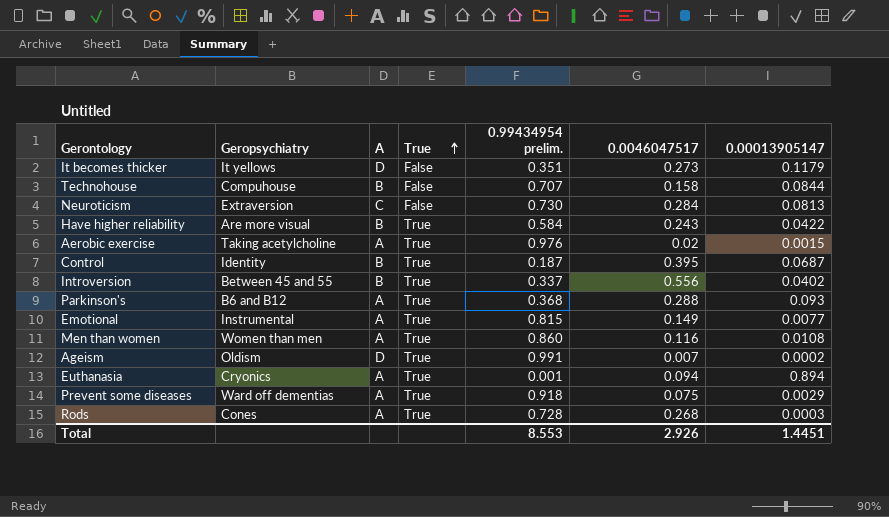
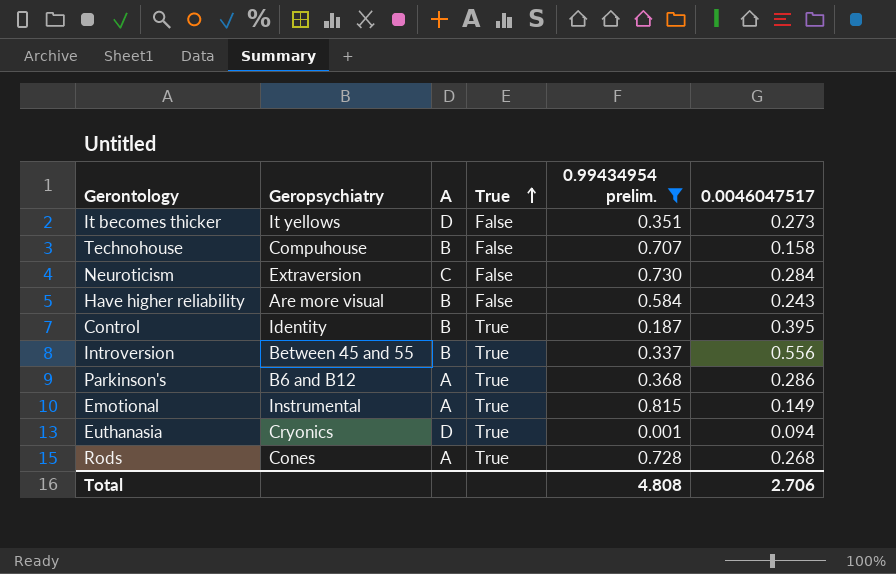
filter: none -> 0.99434954 prelim. <= 0.815
column 0.00013905147 | position: 7 -> none
Have higher reliability | True: True -> False
Parkinson's | 0.0046047517: 0.288 -> 0.286
Euthanasia | A: A -> D
Total | 0.99434954 prelim.: 8.553 -> 4.808
Total | 0.0046047517: 2.926 -> 2.706

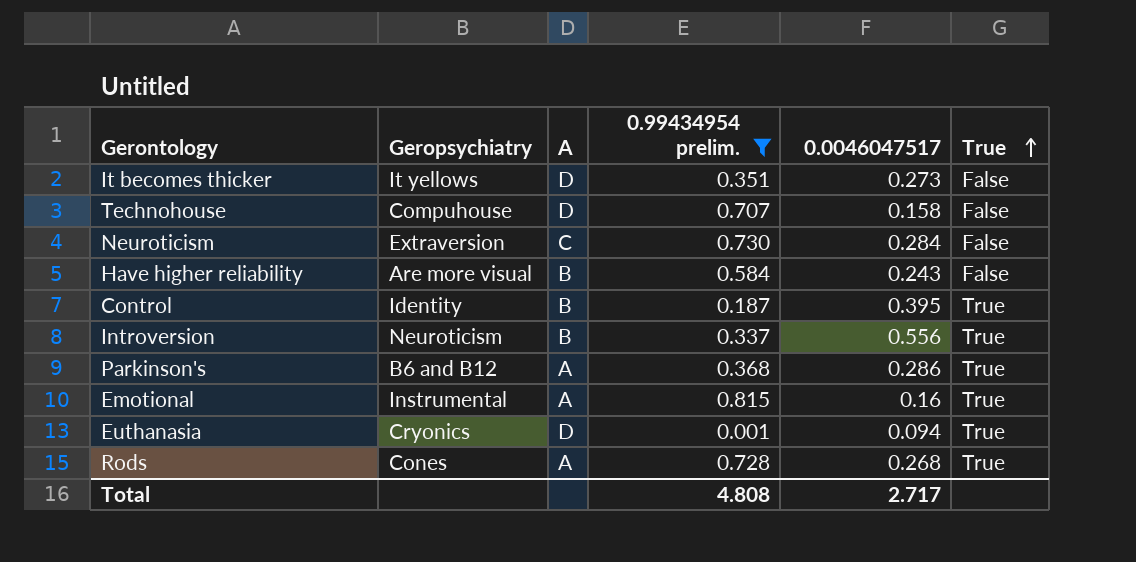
column True | position: 4 -> 6
Technohouse | A: B -> D
Introversion | Geropsychiatry: Between 45 and 55 -> Neuroticism
Emotional | 0.0046047517: 0.149 -> 0.16
Total | 0.0046047517: 2.706 -> 2.717

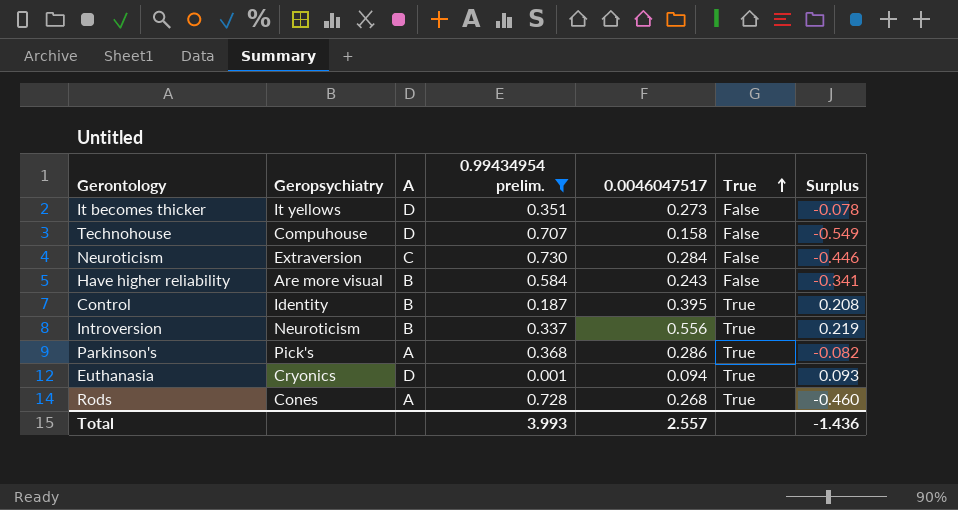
column Surplus | formula: none -> [0.0046047517] - [0.99434954 prelim.]
row Emotional: Instrumental | A | 0.815 | 0.16 | True -> none
Parkinson's | Geropsychiatry: B6 and B12 -> Pick's
Total | 0.99434954 prelim.: 4.808 -> 3.993
Total | 0.0046047517: 2.717 -> 2.557

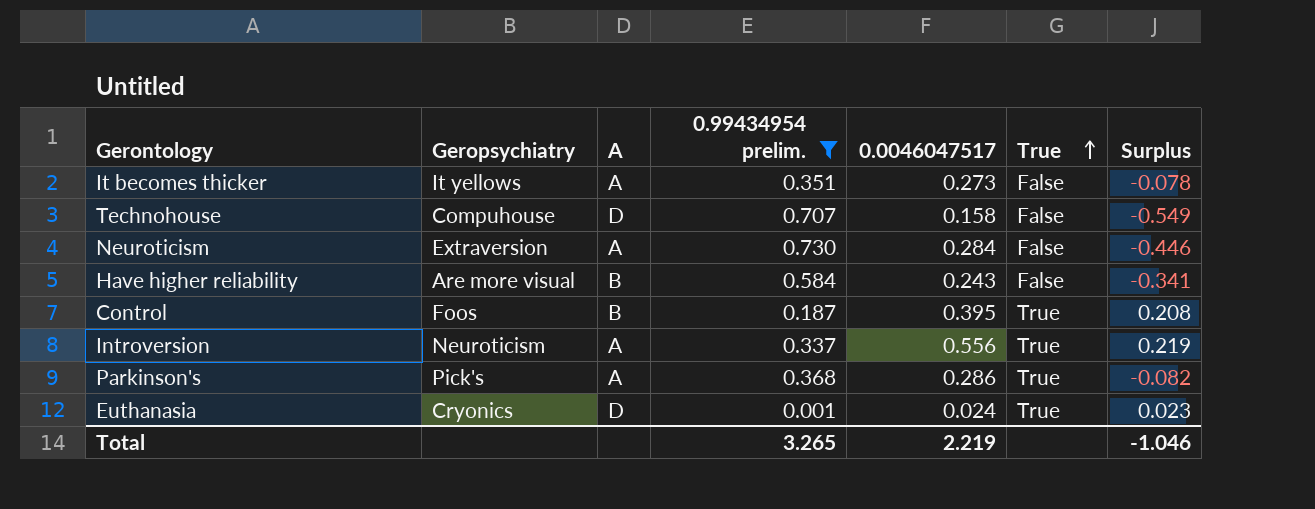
row Rods: Cones | A | 0.728 | 0.268 | True | -0.460 -> none
It becomes thicker | A: D -> A
Neuroticism | A: C -> A
Control | Geropsychiatry: Identity -> Foos
Introversion | A: B -> A
Euthanasia | 0.0046047517: 0.094 -> 0.024
Euthanasia | Surplus: 0.093 -> 0.023
Total | 0.99434954 prelim.: 3.993 -> 3.265
Total | 0.0046047517: 2.557 -> 2.219
Total | Surplus: -1.436 -> -1.046

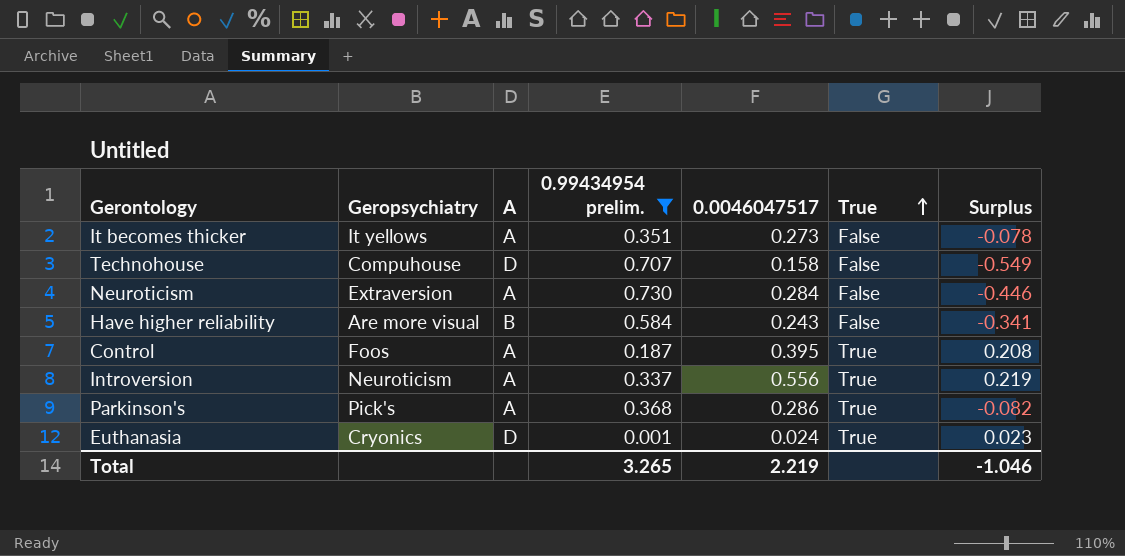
Control | A: B -> A

